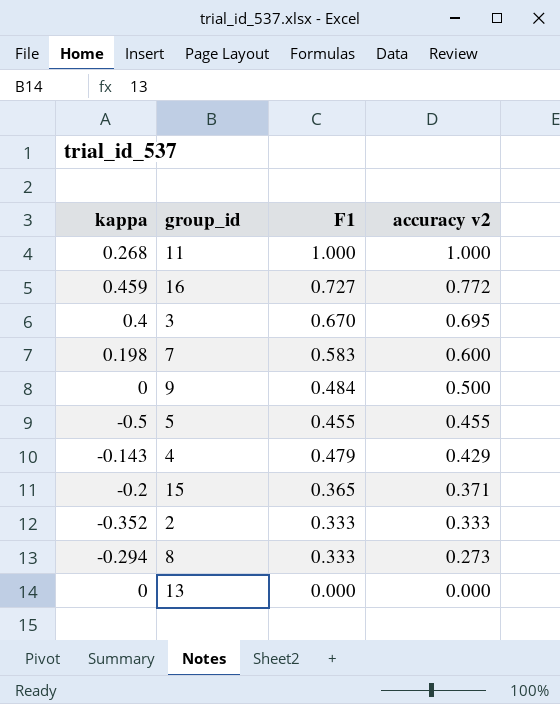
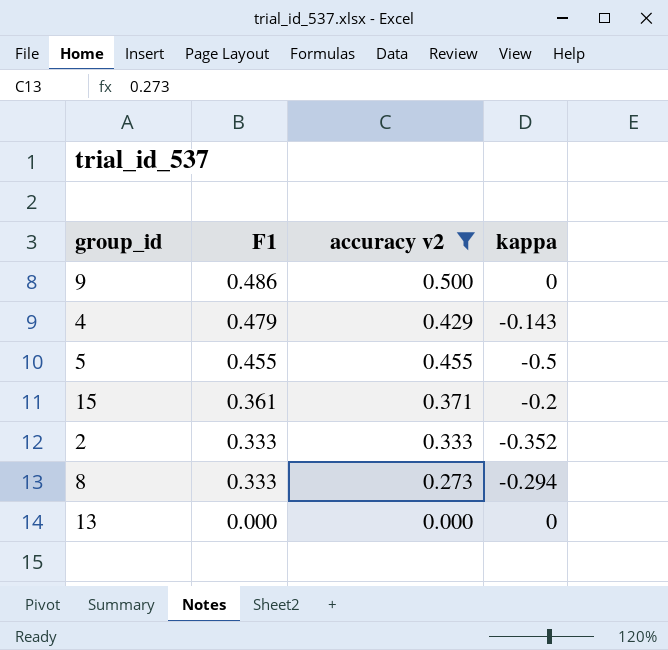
filter: none -> accuracy v2 <= 0.500
row order: accuracy v2 descending -> F1 descending
column kappa | position: 1 -> 4
9 | F1: 0.484 -> 0.486
15 | F1: 0.365 -> 0.361

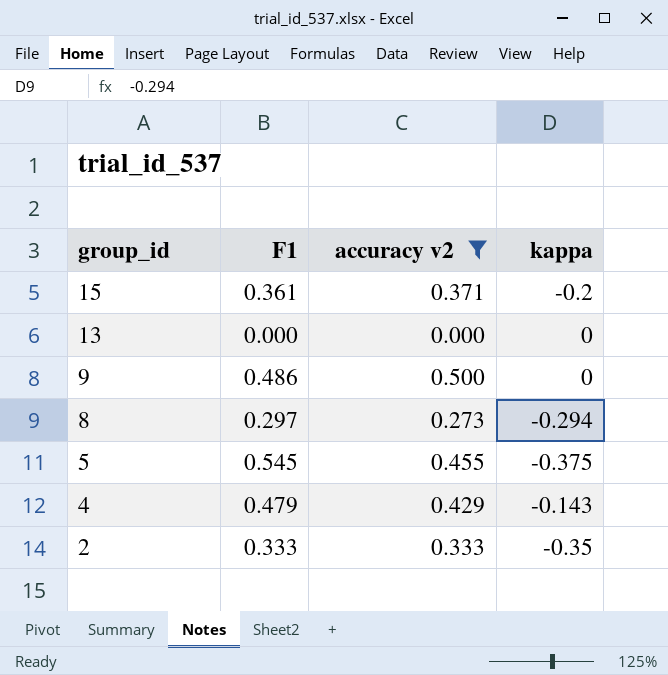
row order: F1 descending -> group_id descending
8 | F1: 0.333 -> 0.297
5 | F1: 0.455 -> 0.545
5 | kappa: -0.5 -> -0.375
2 | kappa: -0.352 -> -0.35

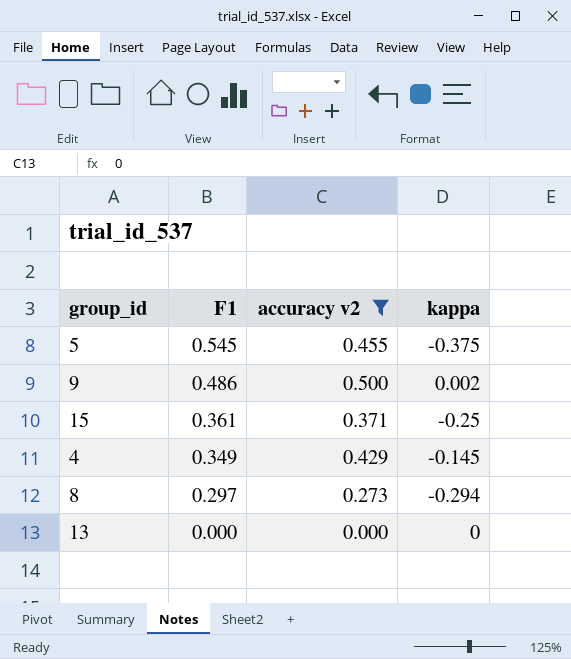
row order: group_id descending -> F1 descending
row 2: 0.333 | 0.333 | -0.35 -> none
9 | kappa: 0 -> 0.002
15 | kappa: -0.2 -> -0.25
4 | F1: 0.479 -> 0.349
4 | kappa: -0.143 -> -0.145

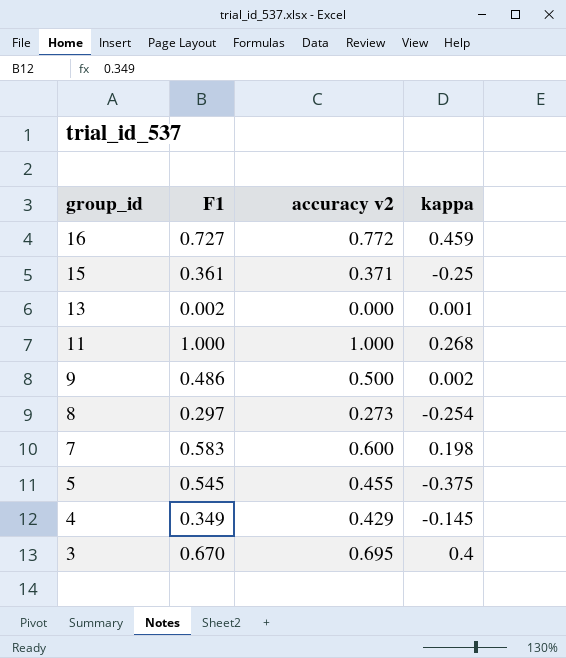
filter: accuracy v2 <= 0.500 -> none
row order: F1 descending -> group_id descending
13 | F1: 0.000 -> 0.002
13 | kappa: 0 -> 0.001
8 | kappa: -0.294 -> -0.254

